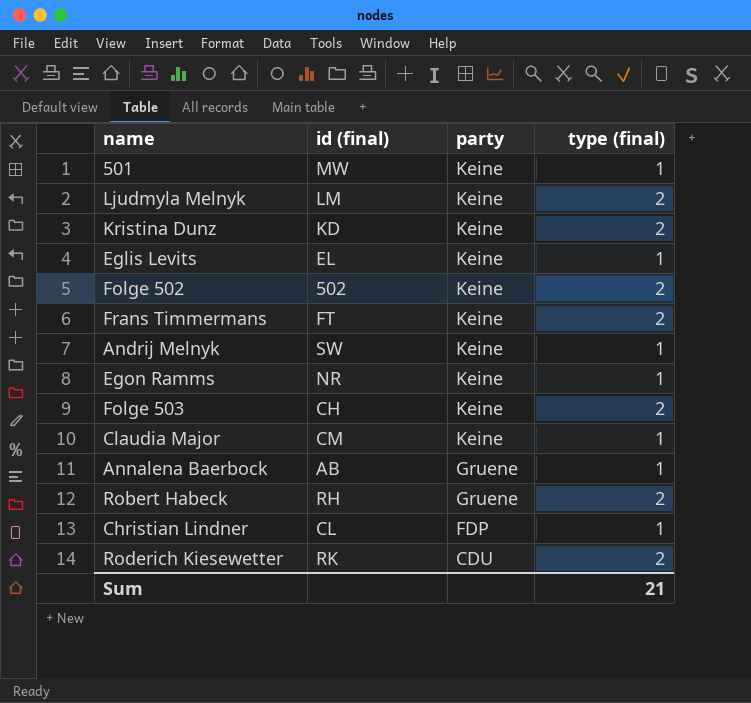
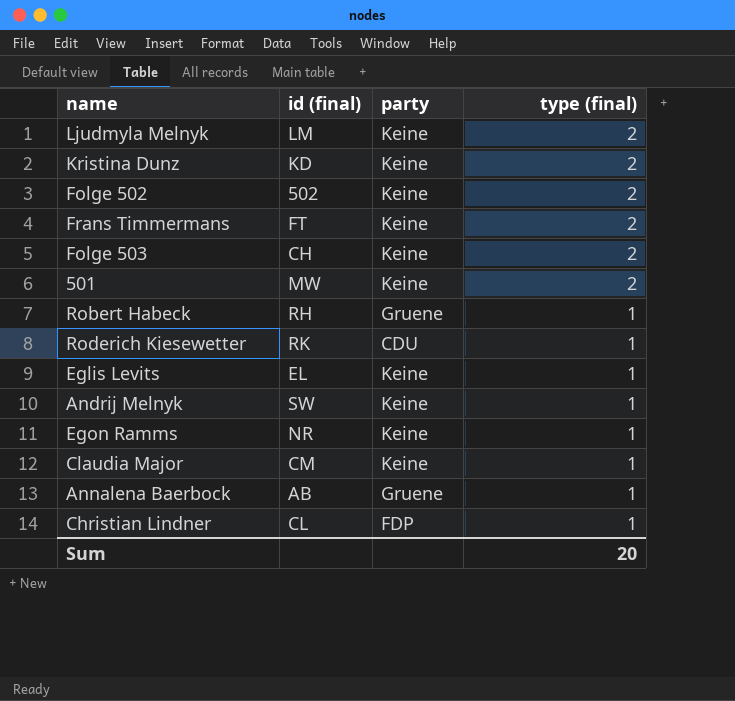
row order: party descending -> type (final) descending
501 | type (final): 1 -> 2
Robert Habeck | type (final): 2 -> 1
Roderich Kiesewetter | type (final): 2 -> 1
Sum | type (final): 21 -> 20

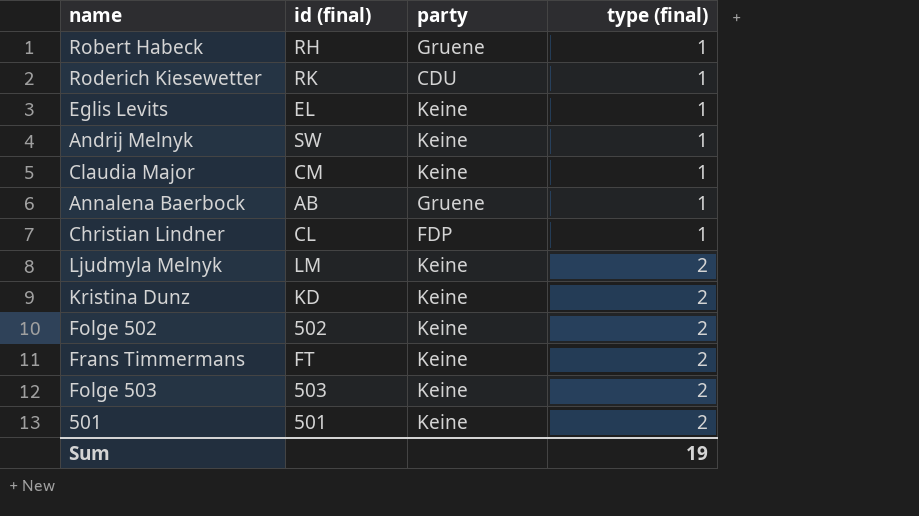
row order: type (final) descending -> type (final) ascending
row Egon Ramms: NR | Keine | 1 -> none
Folge 503 | id (final): CH -> 503
501 | id (final): MW -> 501
Sum | type (final): 20 -> 19

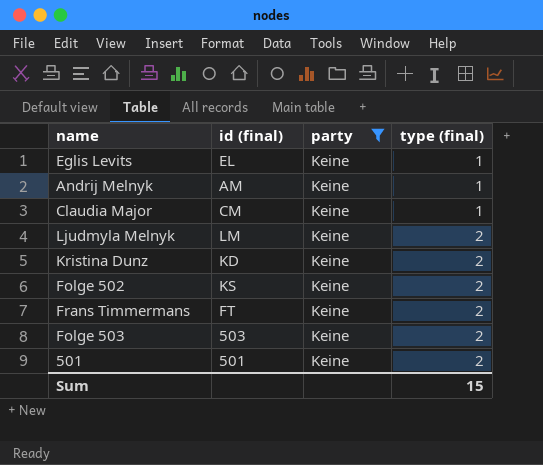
filter: none -> party = Keine
Andrij Melnyk | id (final): SW -> AM
Folge 502 | id (final): 502 -> KS
Sum | type (final): 19 -> 15

